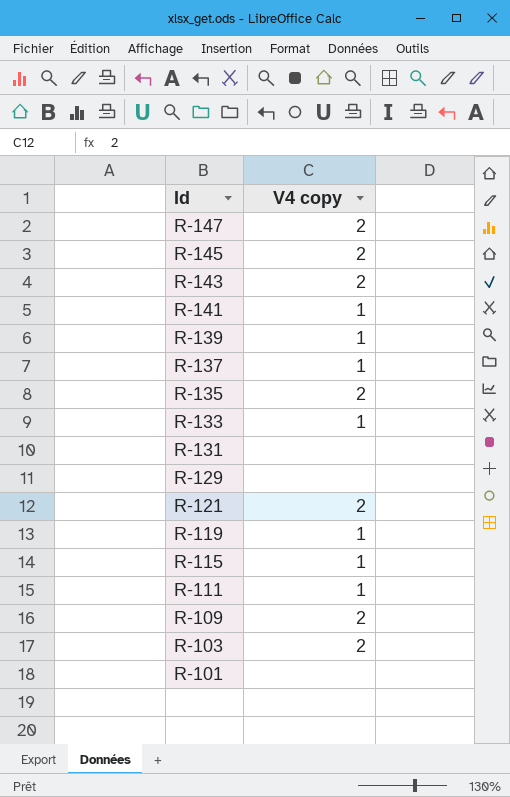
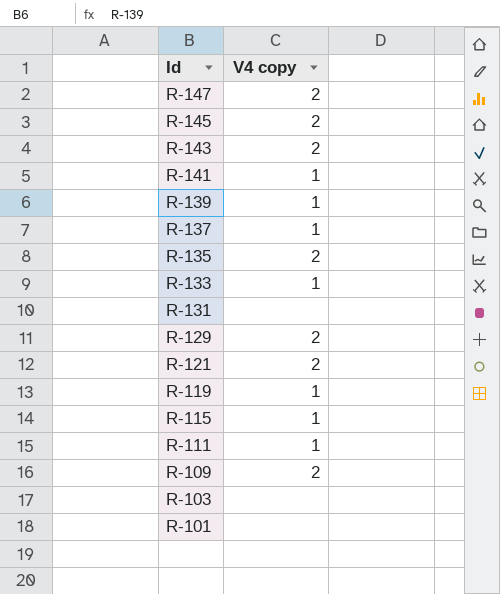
R-129 | V4 copy: none -> 2
R-103 | V4 copy: 2 -> none

